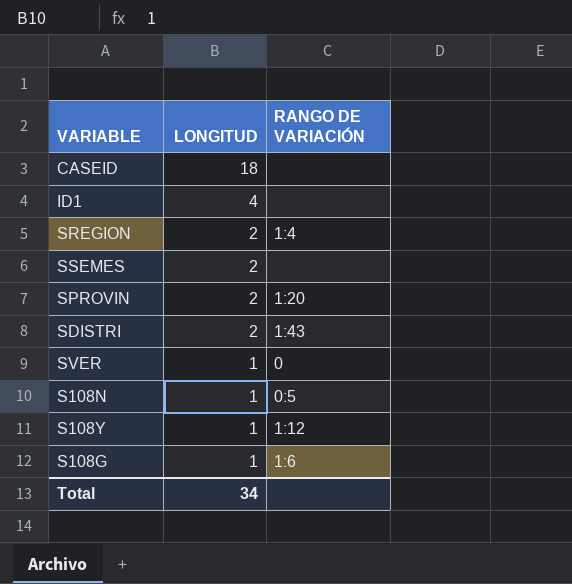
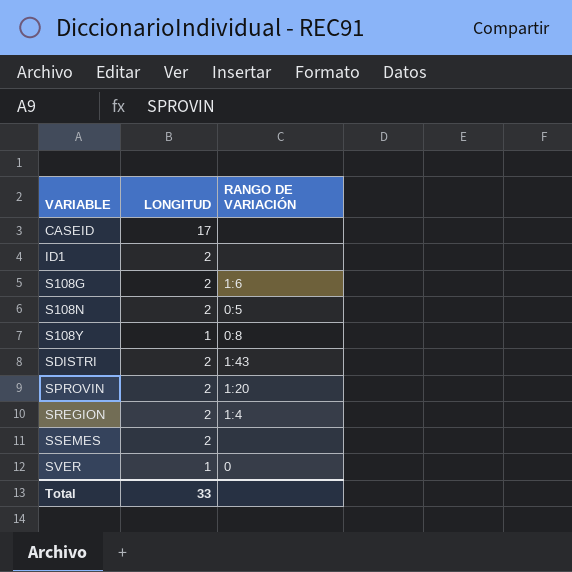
row order: LONGITUD descending -> VARIABLE ascending
CASEID | LONGITUD: 18 -> 17
ID1 | LONGITUD: 4 -> 2
S108G | LONGITUD: 1 -> 2
S108N | LONGITUD: 1 -> 2
S108Y | RANGO DE VARIACIÓN: 1:12 -> 0:8
Total | LONGITUD: 34 -> 33

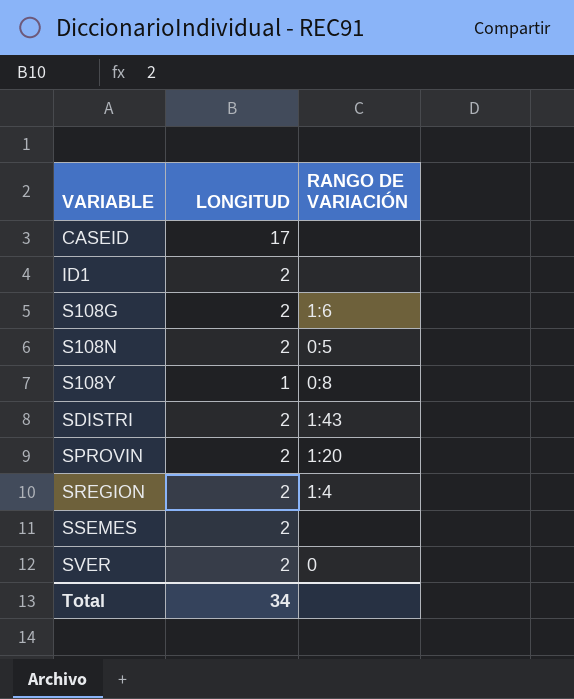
SVER | LONGITUD: 1 -> 2
Total | LONGITUD: 33 -> 34

